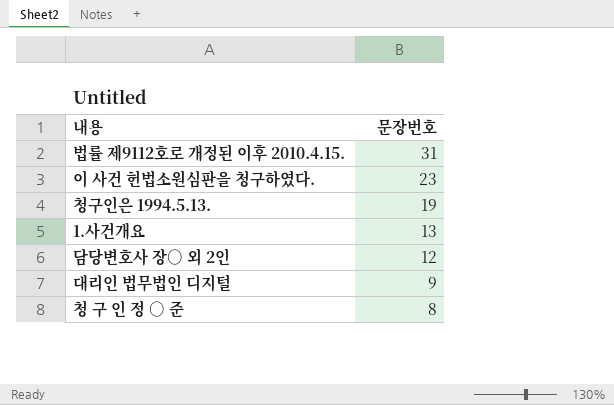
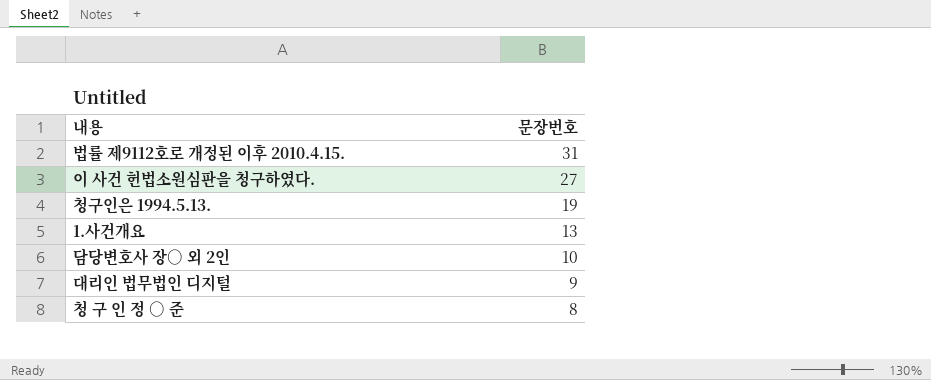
이 사건 헌법소원심판을 청구하였다. | 문장번호: 23 -> 27
담당변호사 장○ 외 2인 | 문장번호: 12 -> 10

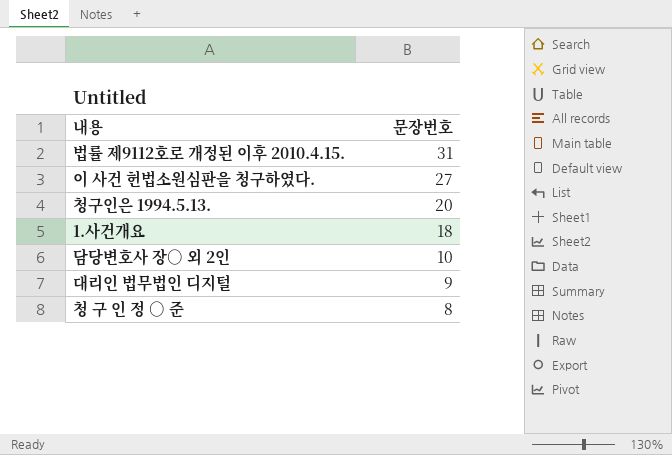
청구인은 1994.5.13. | 문장번호: 19 -> 20
1.사건개요 | 문장번호: 13 -> 18

